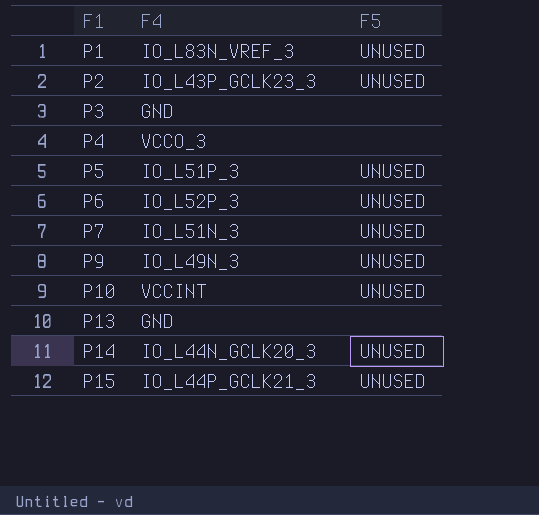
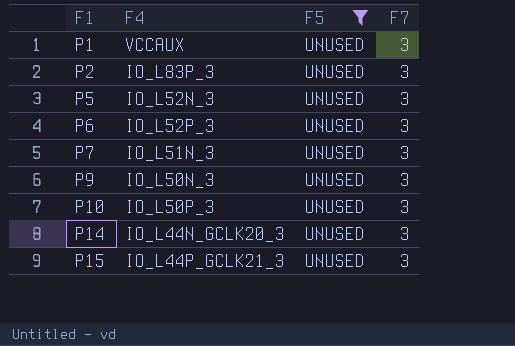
filter: none -> F5 = UNUSED
column F7 | position: none -> 4
P1 | F4: IO_L83N_VREF_3 -> VCCAUX
P2 | F4: IO_L43P_GCLK23_3 -> IO_L83P_3
P5 | F4: IO_L51P_3 -> IO_L52N_3
P9 | F4: IO_L49N_3 -> IO_L50N_3
P10 | F4: VCCINT -> IO_L50P_3

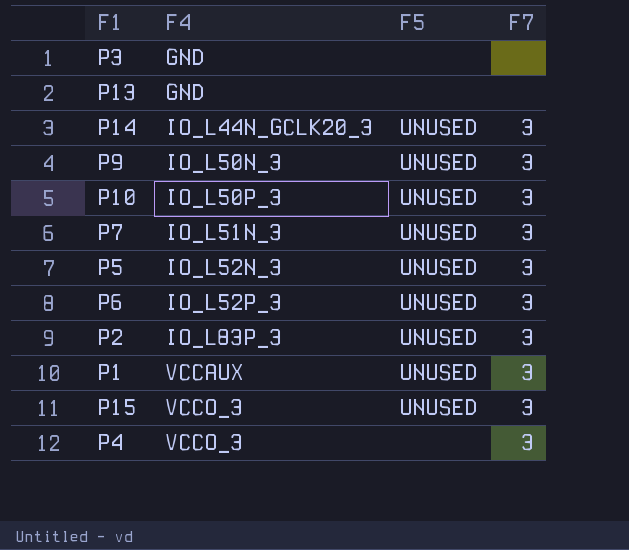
filter: F5 = UNUSED -> none
row order: F1 ascending -> F4 ascending
P15 | F4: IO_L44P_GCLK21_3 -> VCCO_3

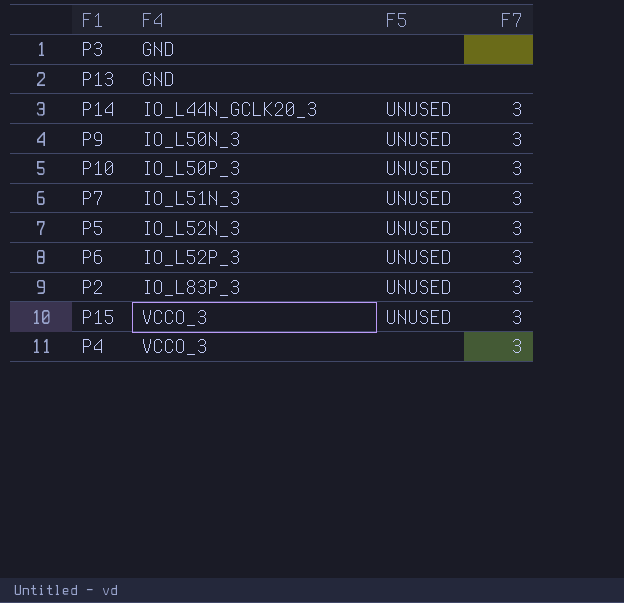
row P1: VCCAUX | UNUSED | 3 -> none

